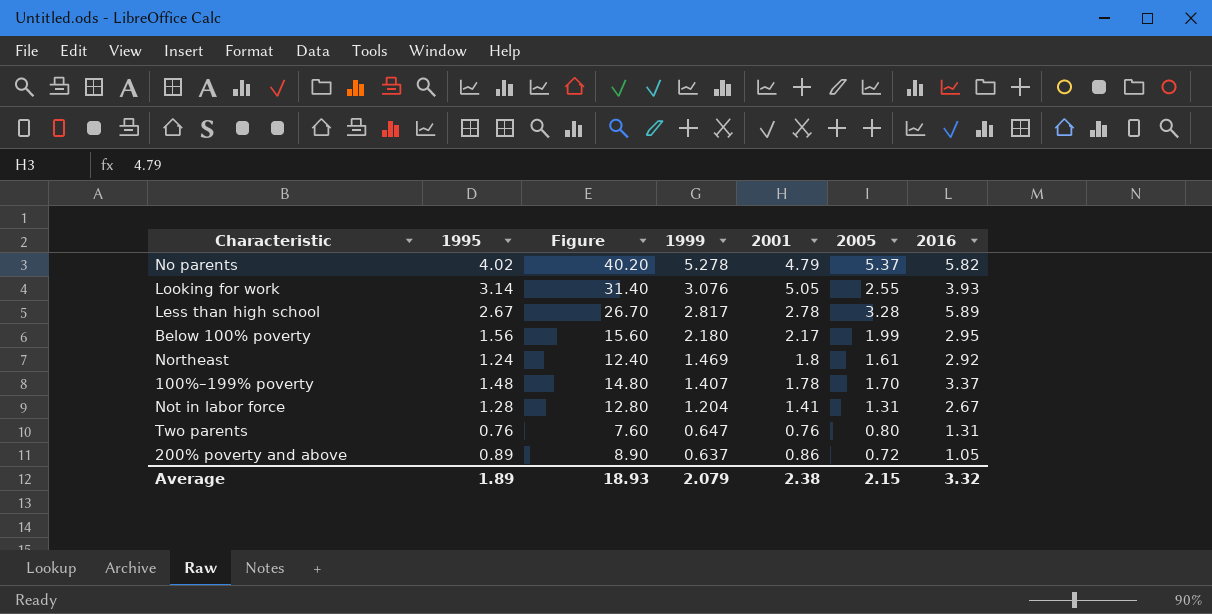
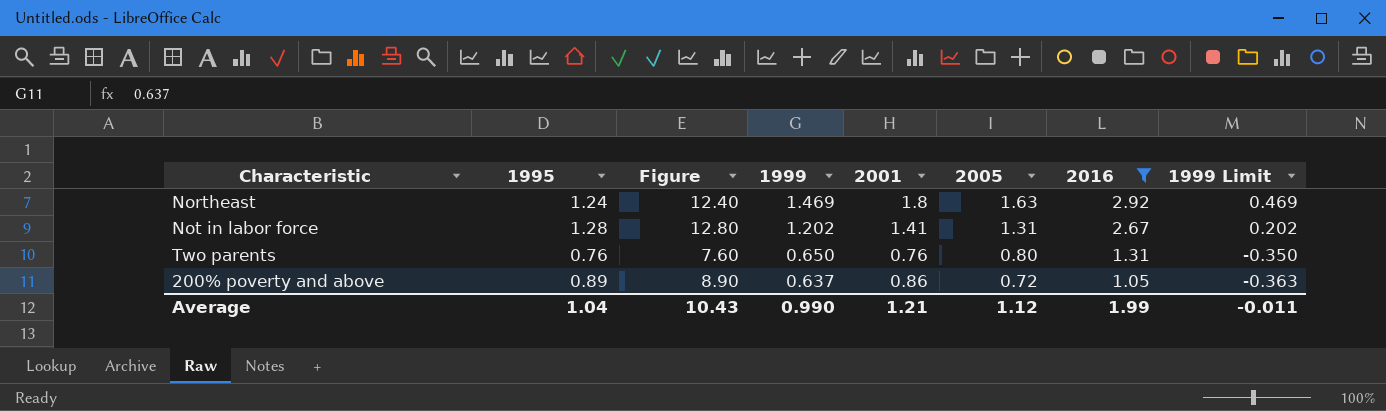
filter: none -> 2016 <= 2.92
column 1999 Limit | formula: none -> [1999] - 1
Northeast | 2005: 1.61 -> 1.63
Not in labor force | 1999: 1.204 -> 1.202
Two parents | 1999: 0.647 -> 0.650
Average | 1995: 1.89 -> 1.04
Average | Figure: 18.93 -> 10.43
Average | 1999: 2.079 -> 0.990
Average | 2001: 2.38 -> 1.21
Average | 2005: 2.15 -> 1.12
Average | 2016: 3.32 -> 1.99

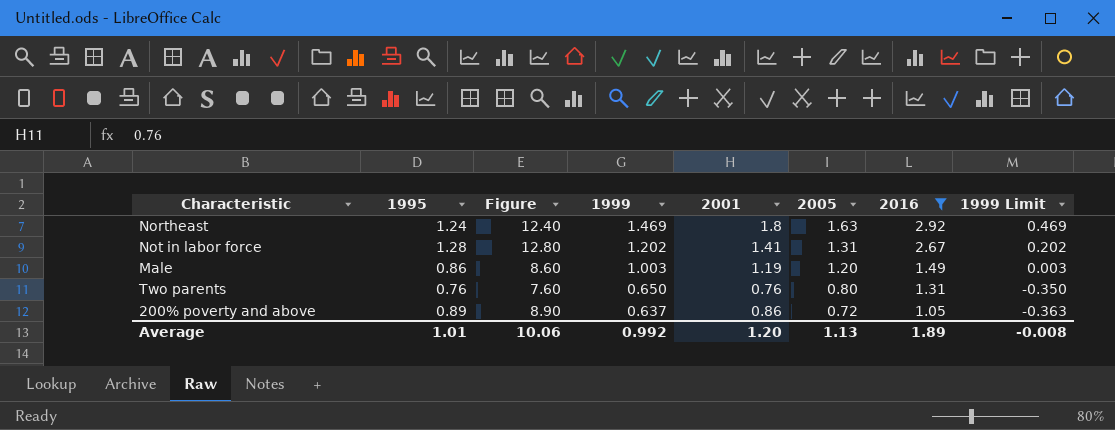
row Male: none -> 0.86 | 8.60 | 1.003 | 1.19 | 1.20 | 1.49 | 0.003
Average | 1995: 1.04 -> 1.01
Average | Figure: 10.43 -> 10.06
Average | 1999: 0.990 -> 0.992
Average | 2001: 1.21 -> 1.20
Average | 2005: 1.12 -> 1.13
Average | 2016: 1.99 -> 1.89
Average | 1999 Limit: -0.011 -> -0.008

